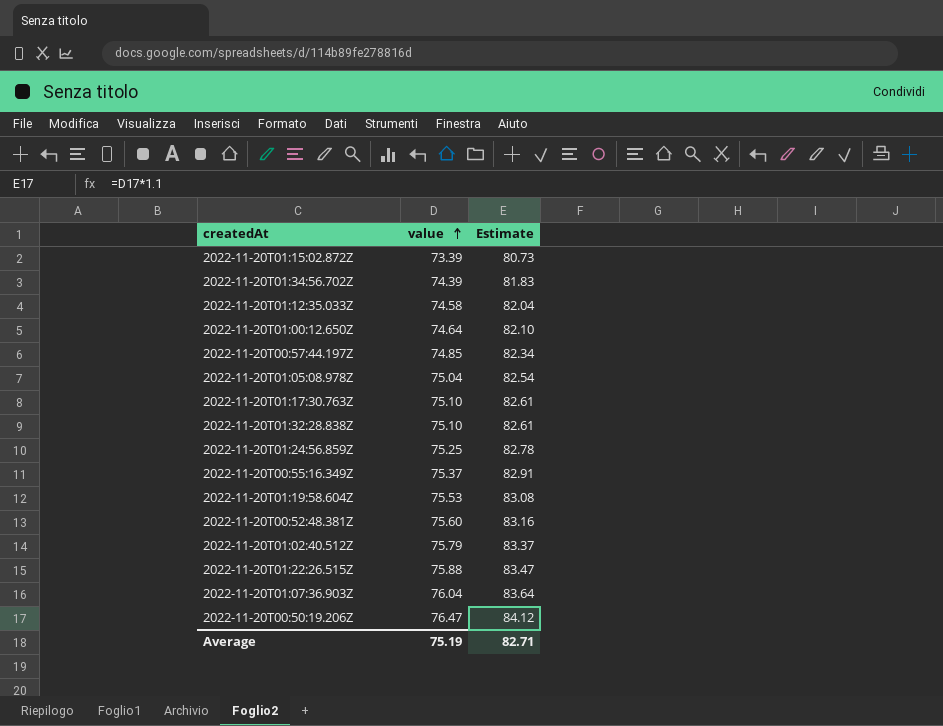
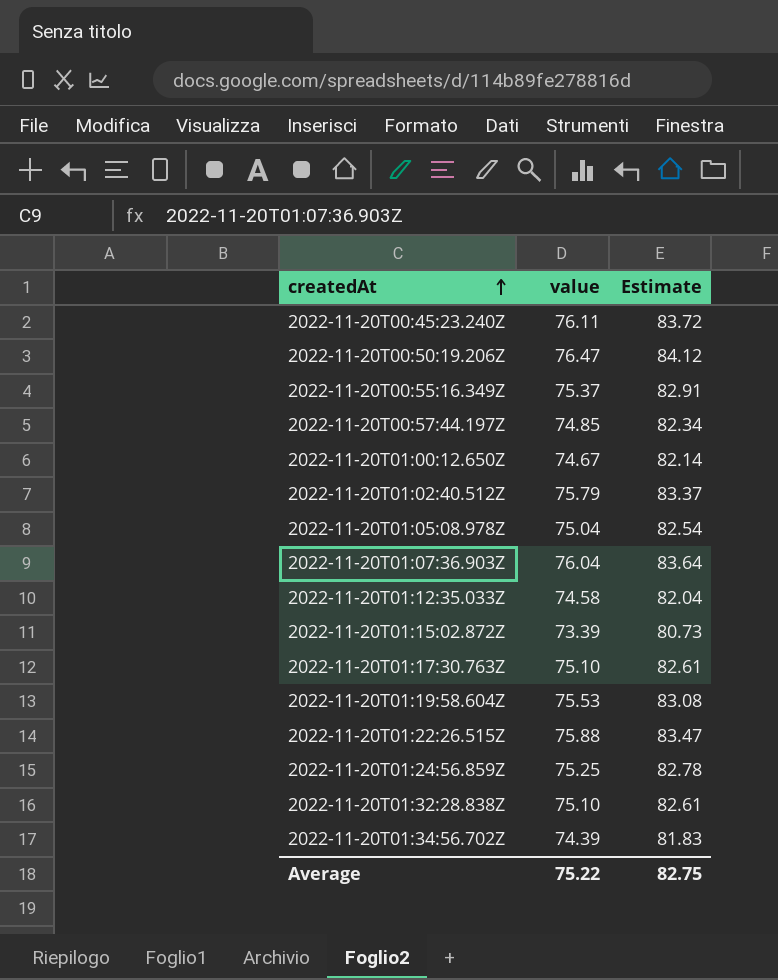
row order: value ascending -> createdAt ascending
row 2022-11-20T00:52:48.381Z: 75.60 | 83.16 -> none
row 2022-11-20T00:45:23.240Z: none -> 76.11 | 83.72
2022-11-20T01:00:12.650Z | value: 74.64 -> 74.67
2022-11-20T01:00:12.650Z | Estimate: 82.10 -> 82.14
Average | value: 75.19 -> 75.22
Average | Estimate: 82.71 -> 82.75

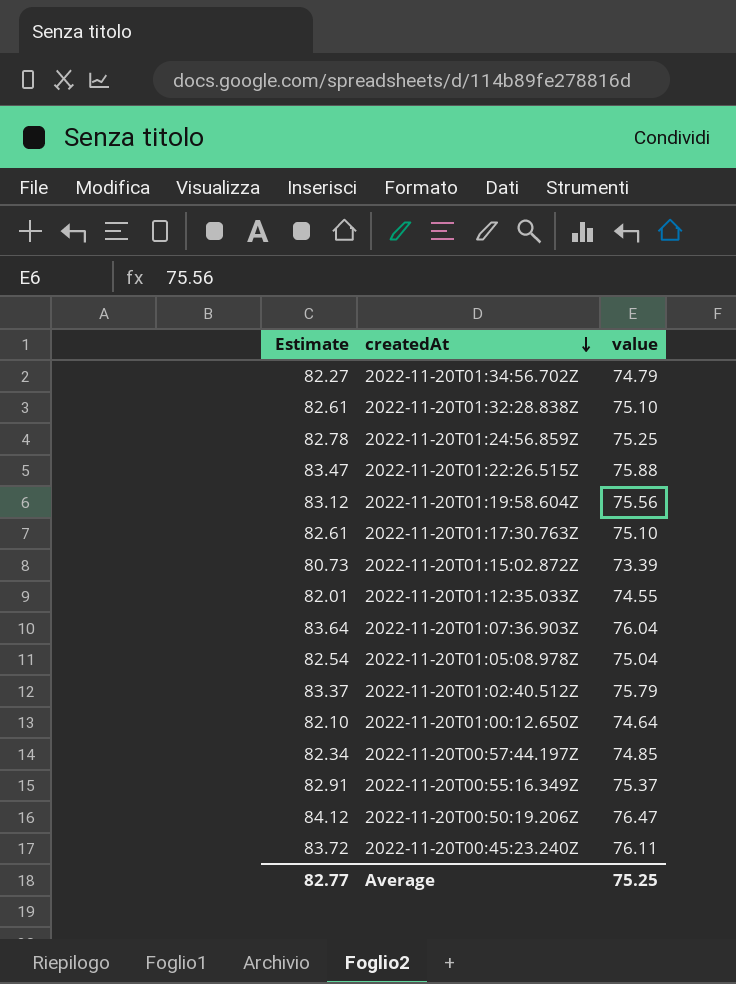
row order: createdAt ascending -> createdAt descending
column Estimate | position: 3 -> 1
2022-11-20T01:34:56.702Z | Estimate: 81.83 -> 82.27
2022-11-20T01:34:56.702Z | value: 74.39 -> 74.79
2022-11-20T01:19:58.604Z | Estimate: 83.08 -> 83.12
2022-11-20T01:19:58.604Z | value: 75.53 -> 75.56
2022-11-20T01:12:35.033Z | Estimate: 82.04 -> 82.01
2022-11-20T01:12:35.033Z | value: 74.58 -> 74.55
2022-11-20T01:00:12.650Z | Estimate: 82.14 -> 82.10
2022-11-20T01:00:12.650Z | value: 74.67 -> 74.64
Average | Estimate: 82.75 -> 82.77
Average | value: 75.22 -> 75.25

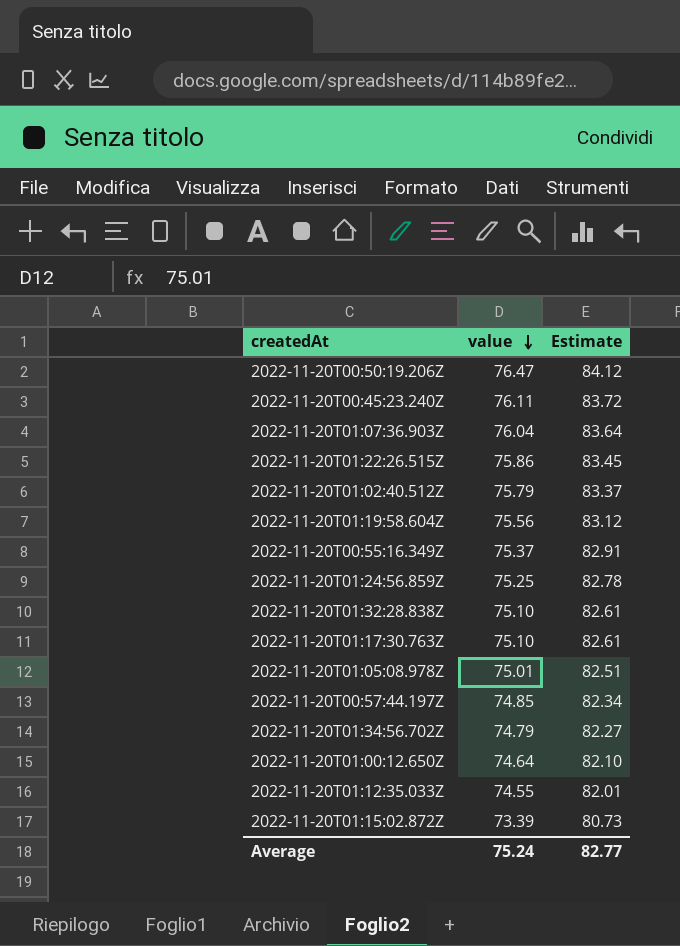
row order: createdAt descending -> value descending
column Estimate | position: 1 -> 3
2022-11-20T01:22:26.515Z | value: 75.88 -> 75.86
2022-11-20T01:22:26.515Z | Estimate: 83.47 -> 83.45
2022-11-20T01:05:08.978Z | value: 75.04 -> 75.01
2022-11-20T01:05:08.978Z | Estimate: 82.54 -> 82.51
Average | value: 75.25 -> 75.24

